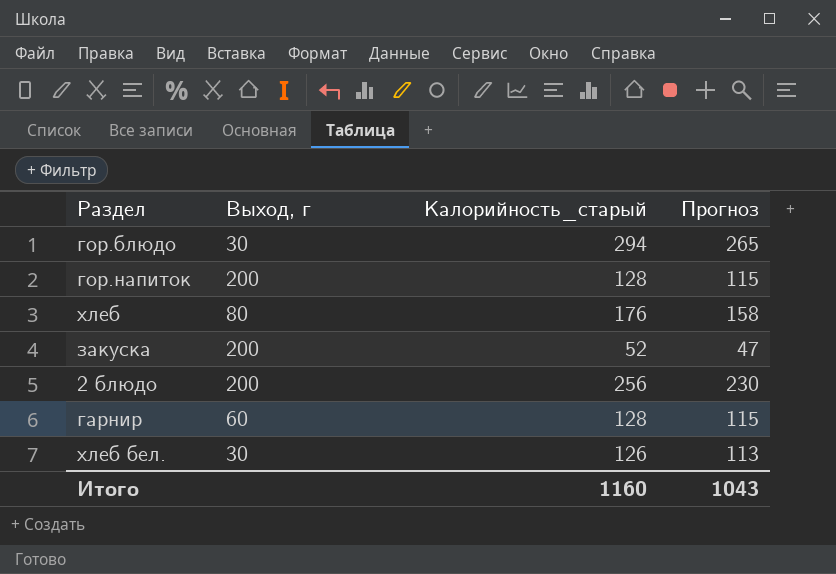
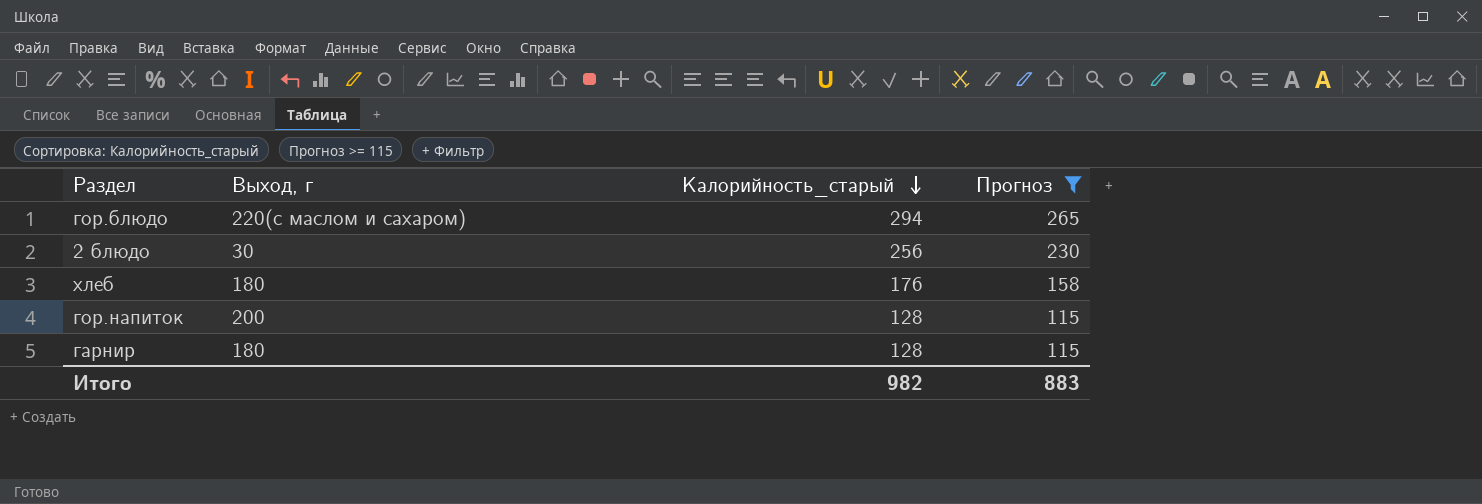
filter: none -> Прогноз >= 115
row order: none -> Калорийность_старый descending
гор.блюдо | Выход, г: 30 -> 220(с маслом и сахаром)
2 блюдо | Выход, г: 200 -> 30
хлеб | Выход, г: 80 -> 180
гарнир | Выход, г: 60 -> 180
Итого | Калорийность_старый: 1160 -> 982
Итого | Прогноз: 1043 -> 883

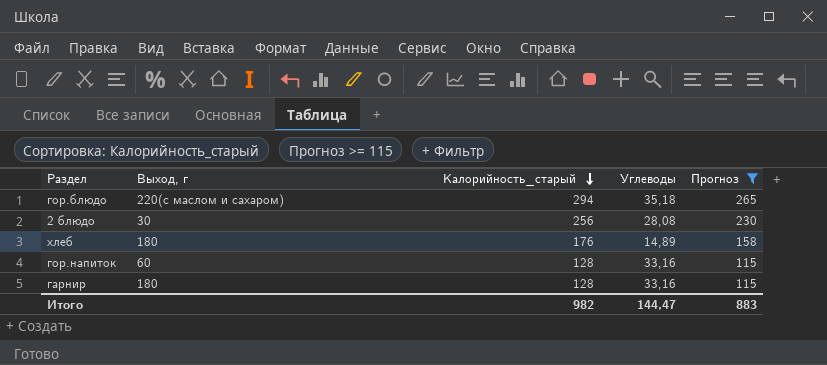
column Углеводы | position: none -> 4
гор.напиток | Выход, г: 200 -> 60

